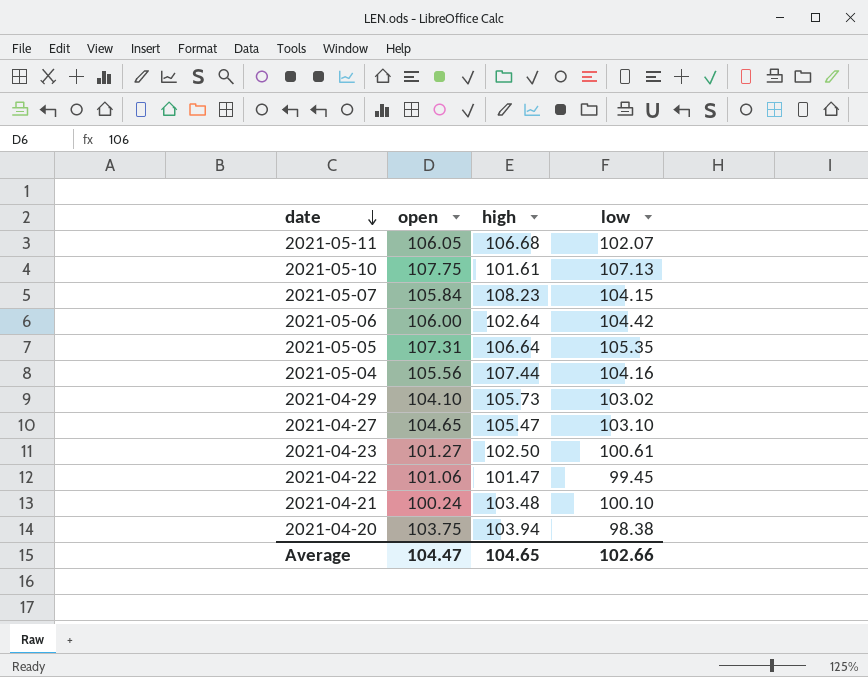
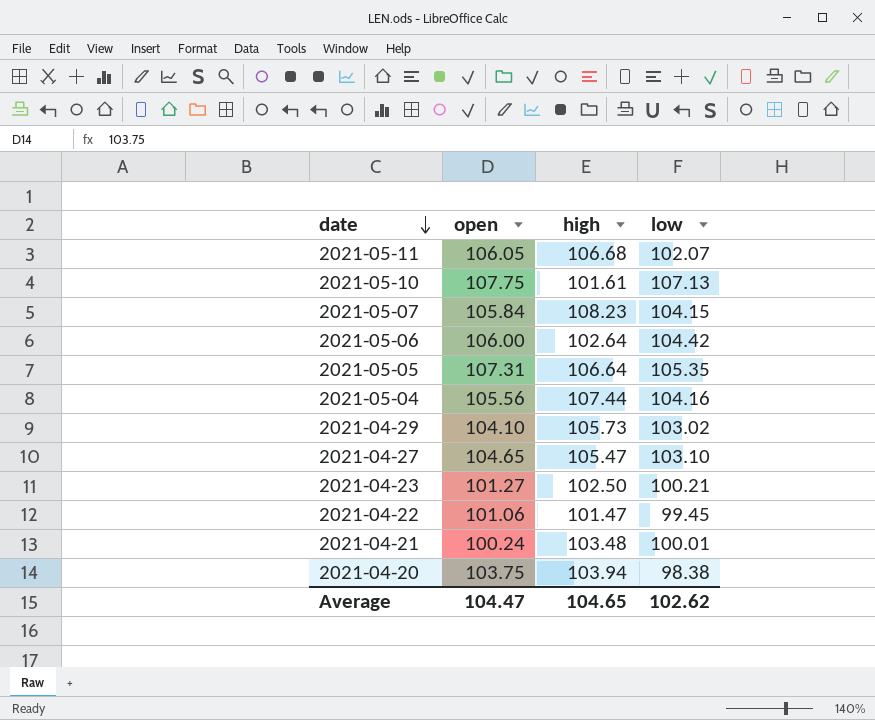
2021-04-23 | low: 100.61 -> 100.21
2021-04-21 | low: 100.10 -> 100.01
Average | low: 102.66 -> 102.62

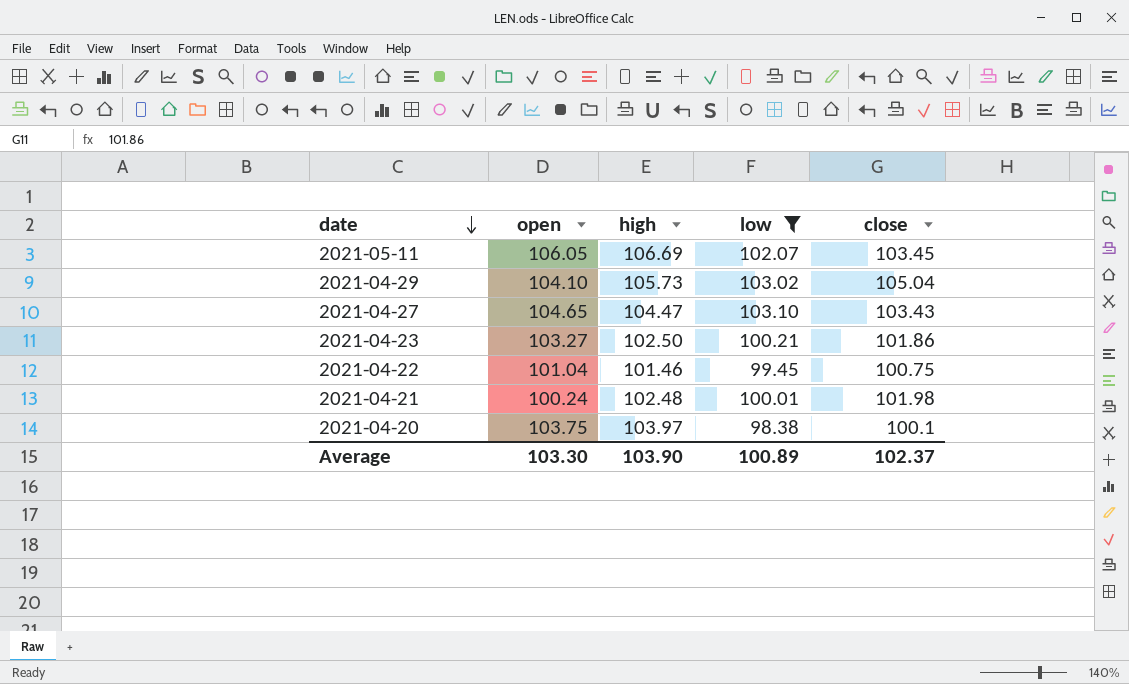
filter: none -> low <= 103.10
column close | position: none -> 5
2021-05-11 | high: 106.68 -> 106.69
2021-04-27 | high: 105.47 -> 104.47
2021-04-23 | open: 101.27 -> 103.27
2021-04-22 | open: 101.06 -> 101.04
2021-04-22 | high: 101.47 -> 101.46
2021-04-21 | high: 103.48 -> 102.48
2021-04-20 | high: 103.94 -> 103.97
Average | open: 104.47 -> 103.30
Average | high: 104.65 -> 103.90
Average | low: 102.62 -> 100.89

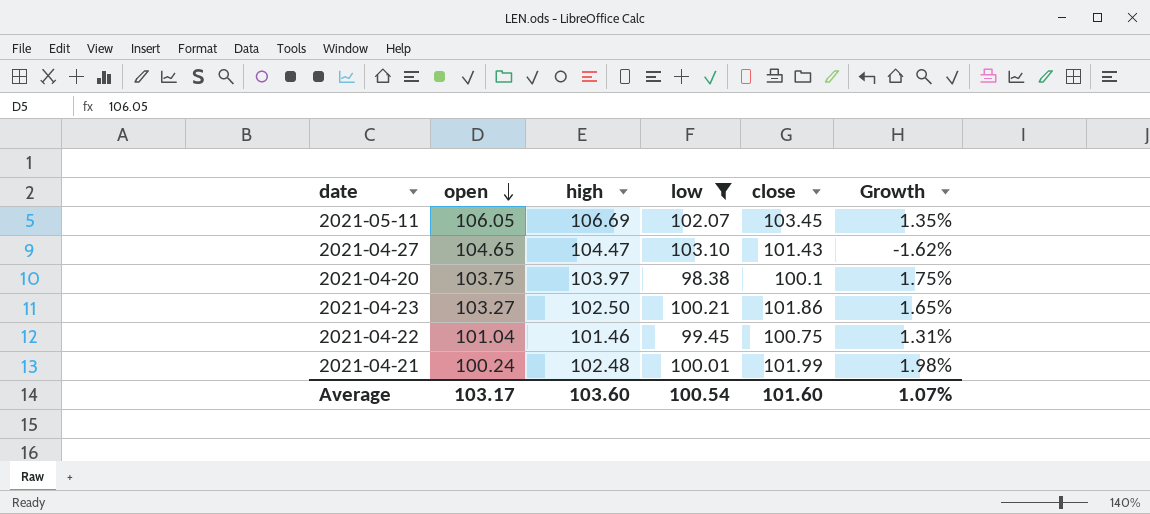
row order: date descending -> open descending
column Growth | formula: none -> ([close] - [low]) / [low]
row 2021-04-29: 104.10 | 105.73 | 103.02 | 105.04 -> none
2021-04-27 | close: 103.43 -> 101.43
2021-04-21 | close: 101.98 -> 101.99
Average | open: 103.30 -> 103.17
Average | high: 103.90 -> 103.60
Average | low: 100.89 -> 100.54
Average | close: 102.37 -> 101.60

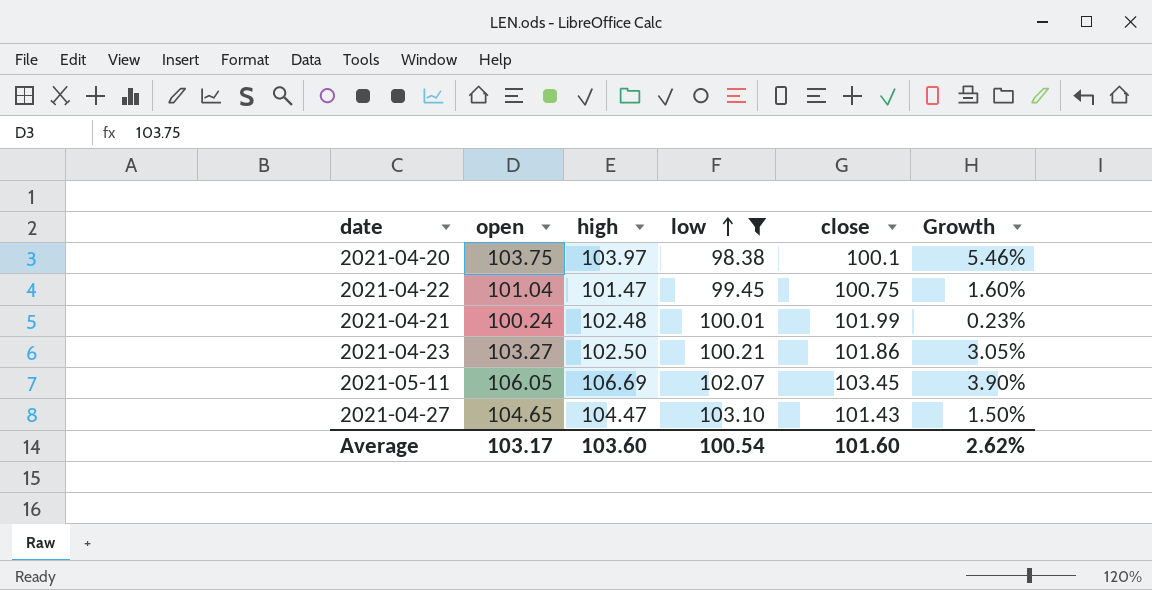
row order: open descending -> low ascending
column Growth | formula: ([close] - [low]) / [low] -> ([open] - [low]) / [low]
2021-04-22 | high: 101.46 -> 101.47
Average | Growth: 1.07% -> 2.62%

